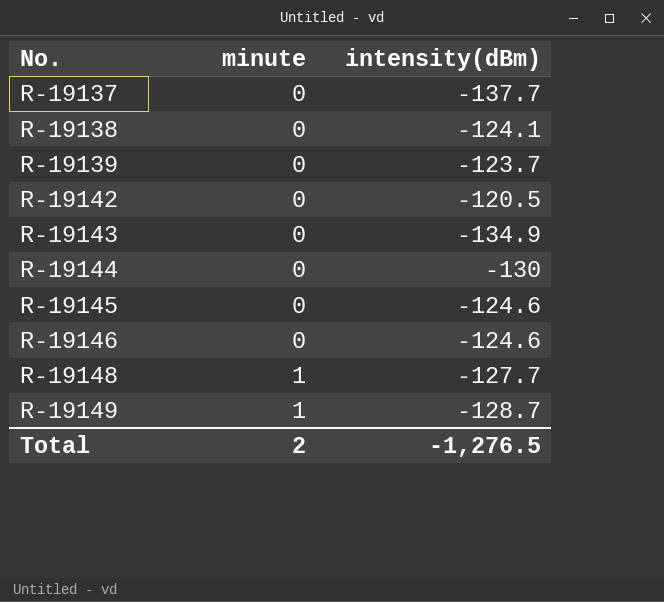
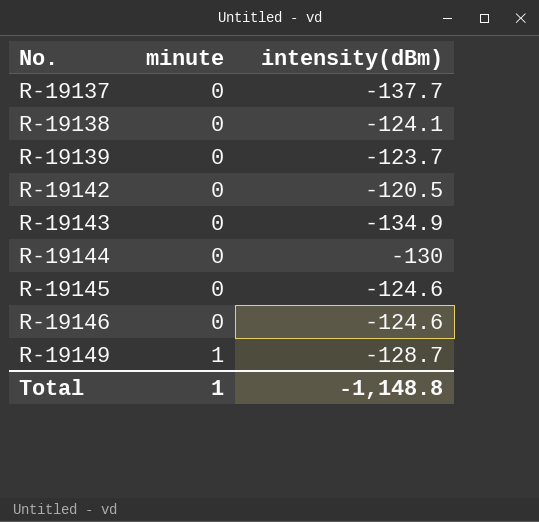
row R-19148: 1 | -127.7 -> none
Total | minute: 2 -> 1
Total | intensity(dBm): -1,276.5 -> -1,148.8

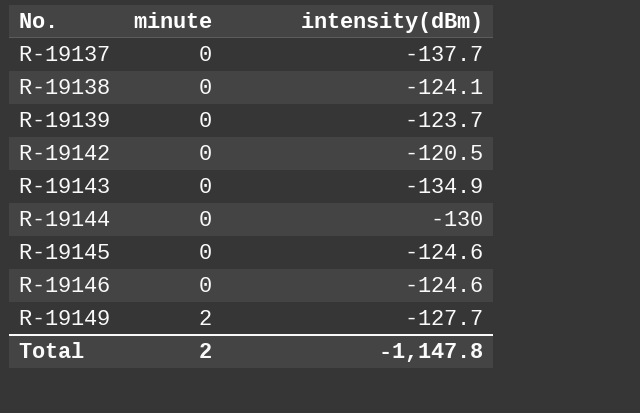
R-19149 | minute: 1 -> 2
R-19149 | intensity(dBm): -128.7 -> -127.7
Total | minute: 1 -> 2
Total | intensity(dBm): -1,148.8 -> -1,147.8

